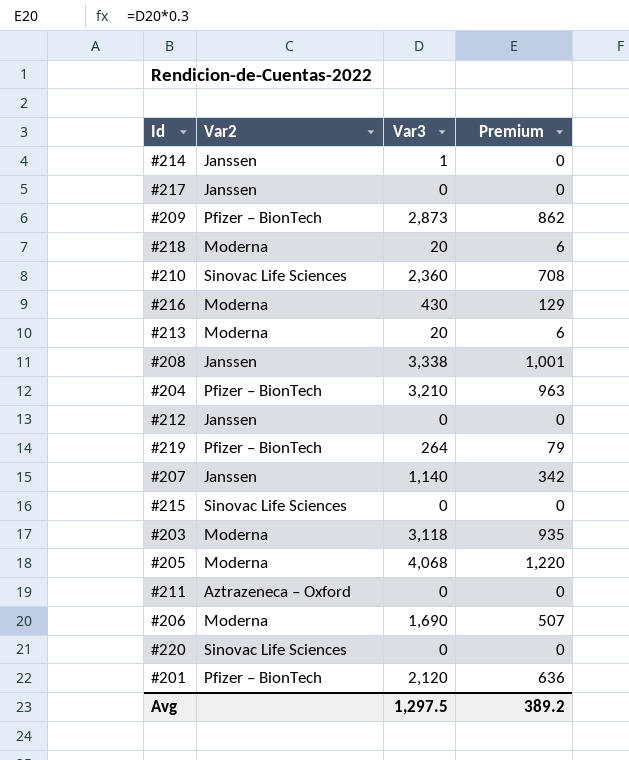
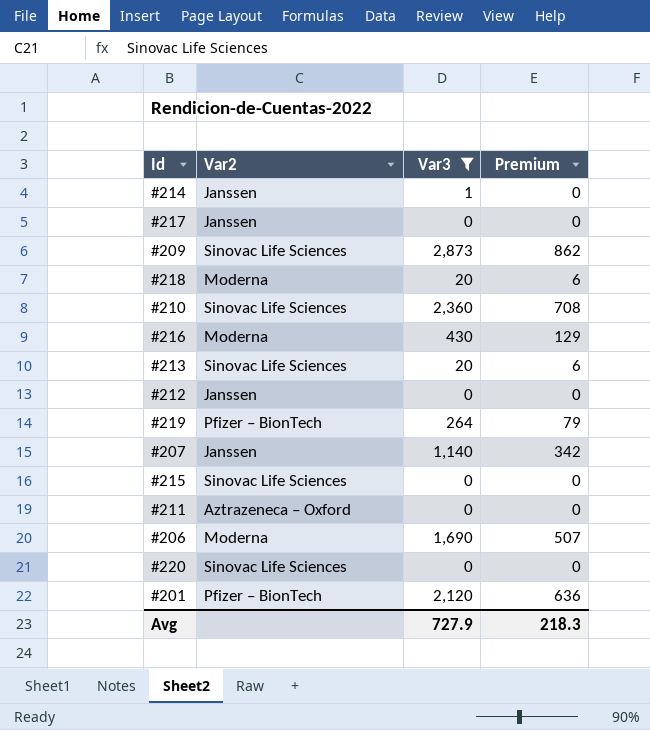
filter: none -> Var3 <= 2,873
#209 | Var2: Pfizer – BionTech -> Sinovac Life Sciences
#213 | Var2: Moderna -> Sinovac Life Sciences
Avg | Var3: 1,297.5 -> 727.9
Avg | Premium: 389.2 -> 218.3

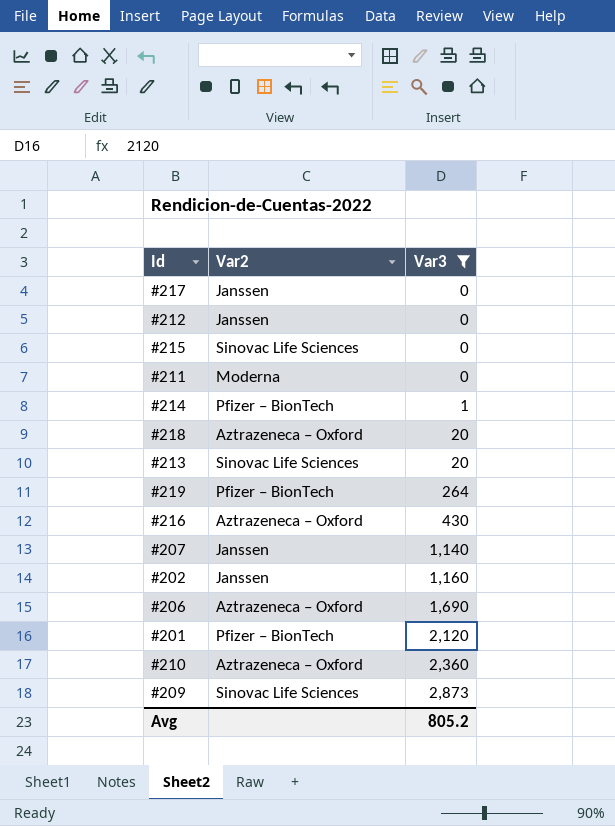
row order: none -> Var3 ascending
column Premium | formula: [Var3] * 0.3 -> none
row #220: Sinovac Life Sciences | 0 | 0 -> none
#211 | Var2: Aztrazeneca – Oxford -> Moderna
#214 | Var2: Janssen -> Pfizer – BionTech
#218 | Var2: Moderna -> Aztrazeneca – Oxford
#216 | Var2: Moderna -> Aztrazeneca – Oxford
row #202: none -> Janssen | 1,160
#206 | Var2: Moderna -> Aztrazeneca – Oxford
#210 | Var2: Sinovac Life Sciences -> Aztrazeneca – Oxford
Avg | Var3: 727.9 -> 805.2

